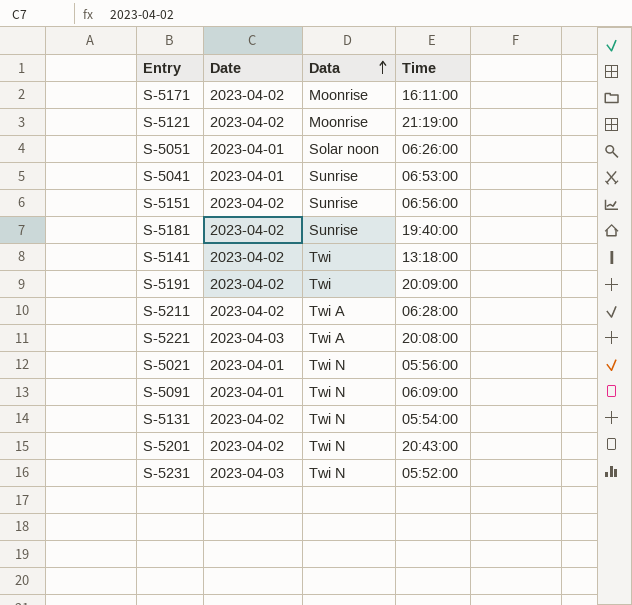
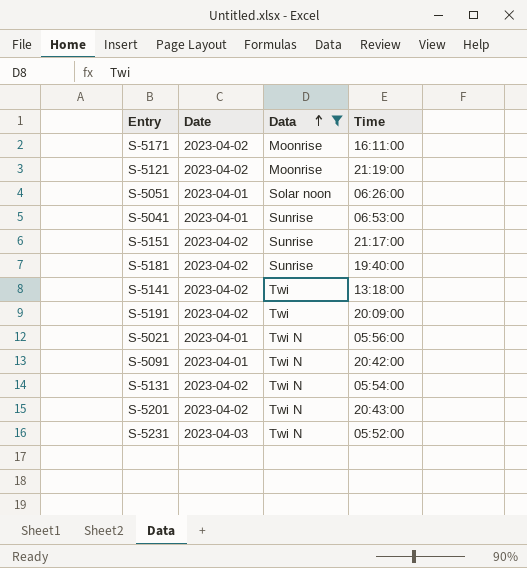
filter: none -> Data != Twi A
S-5151 | Time: 06:56:00 -> 21:17:00
S-5091 | Time: 06:09:00 -> 20:42:00

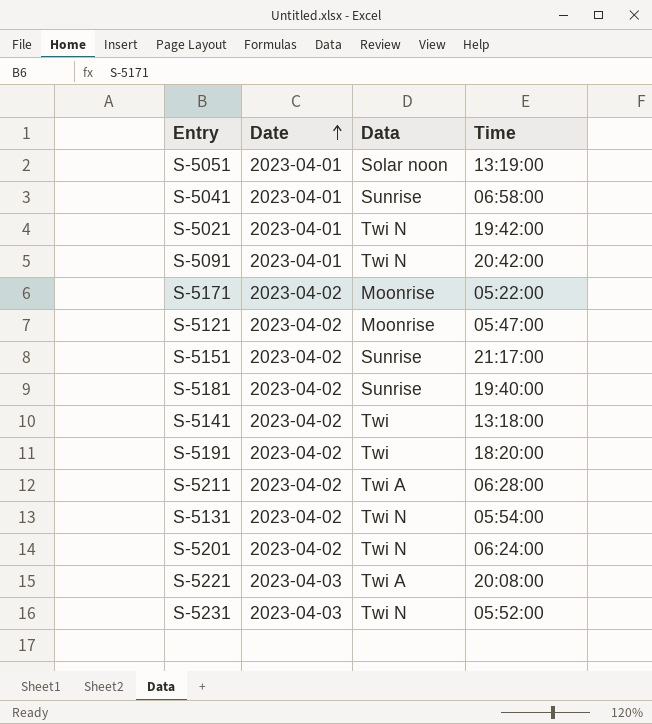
filter: Data != Twi A -> none
row order: Data ascending -> Date ascending
S-5051 | Time: 06:26:00 -> 13:19:00
S-5041 | Time: 06:53:00 -> 06:58:00
S-5021 | Time: 05:56:00 -> 19:42:00
S-5171 | Time: 16:11:00 -> 05:22:00
S-5121 | Time: 21:19:00 -> 05:47:00
S-5191 | Time: 20:09:00 -> 18:20:00
S-5201 | Time: 20:43:00 -> 06:24:00

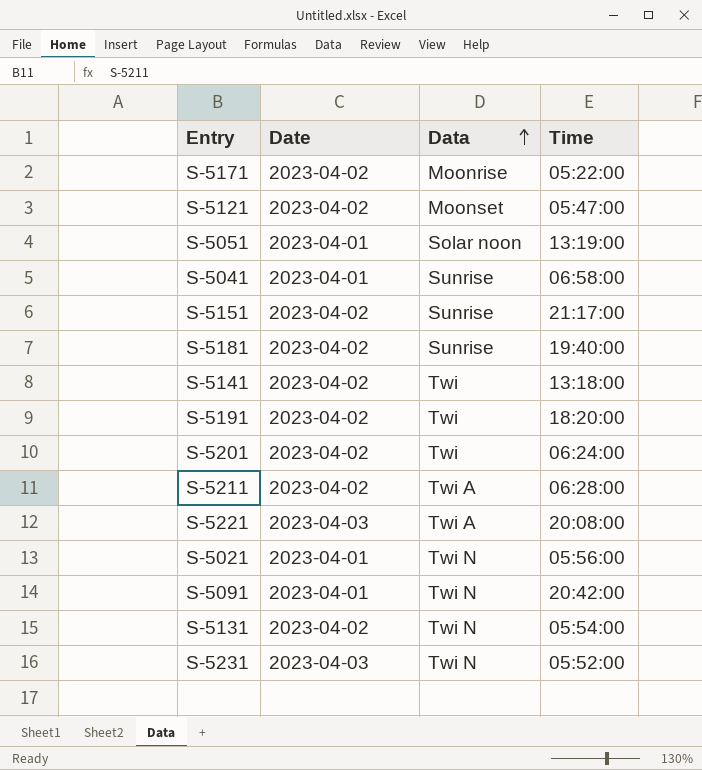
row order: Date ascending -> Data ascending
S-5121 | Data: Moonrise -> Moonset
S-5201 | Data: Twi N -> Twi
S-5021 | Time: 19:42:00 -> 05:56:00

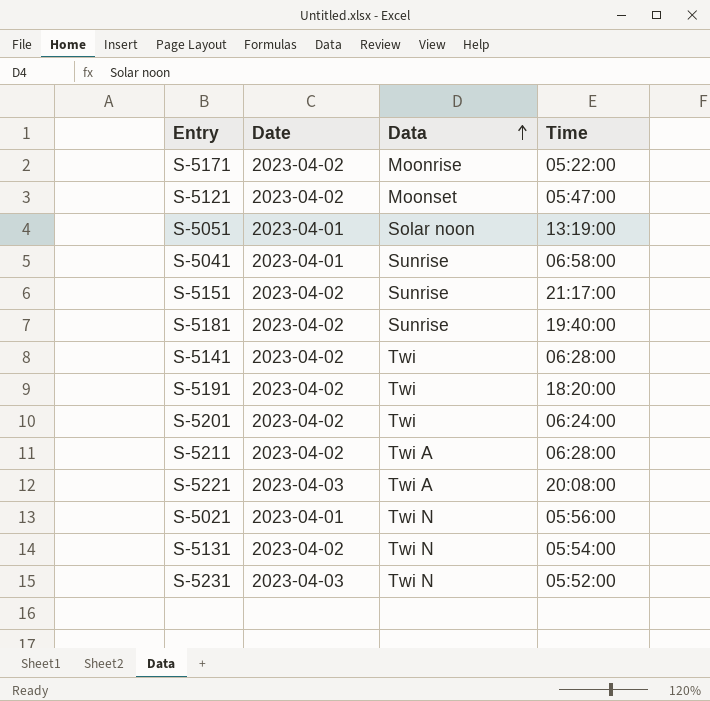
row S-5091: 2023-04-01 | Twi N | 20:42:00 -> none
S-5141 | Time: 13:18:00 -> 06:28:00

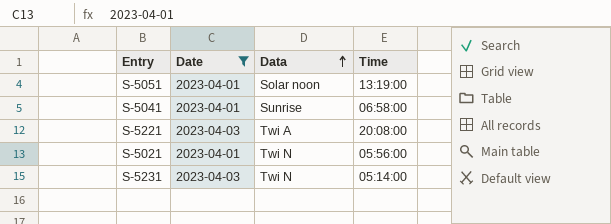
filter: none -> Date != 2023-04-02
S-5231 | Time: 05:52:00 -> 05:14:00

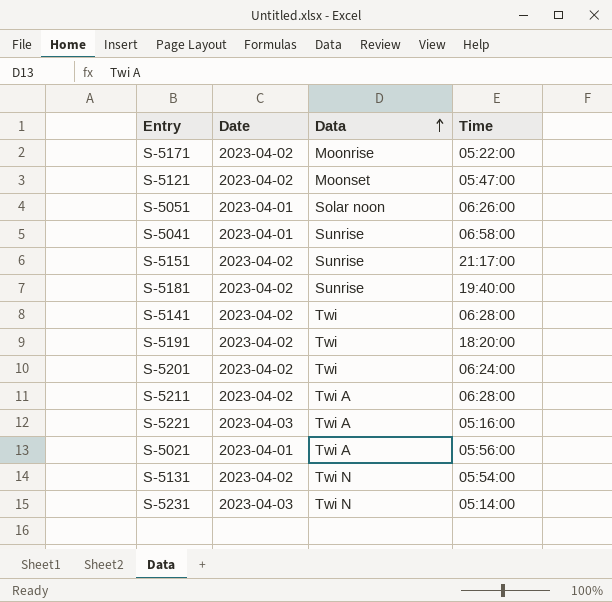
filter: Date != 2023-04-02 -> none
S-5051 | Time: 13:19:00 -> 06:26:00
S-5221 | Time: 20:08:00 -> 05:16:00
S-5021 | Data: Twi N -> Twi A

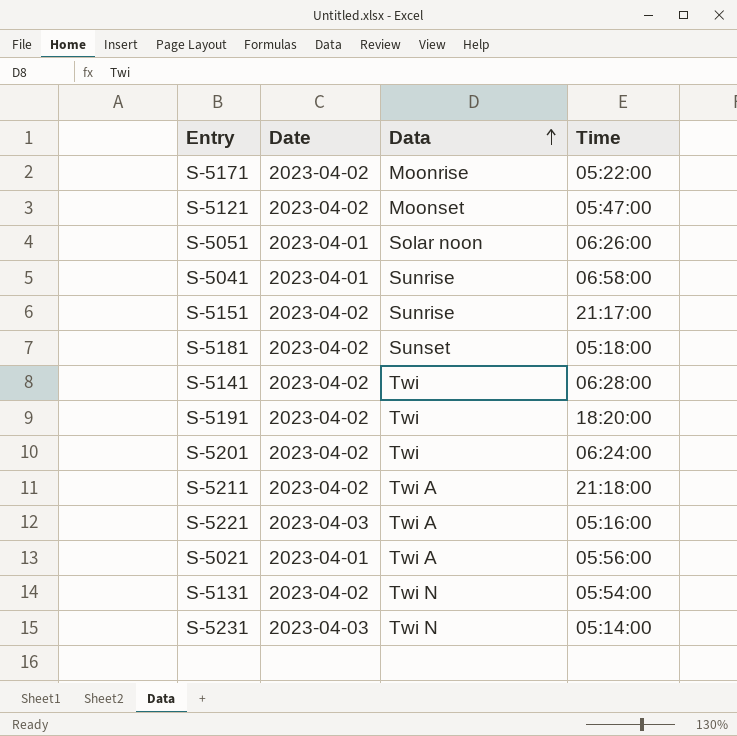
S-5181 | Data: Sunrise -> Sunset
S-5181 | Time: 19:40:00 -> 05:18:00
S-5211 | Time: 06:28:00 -> 21:18:00

